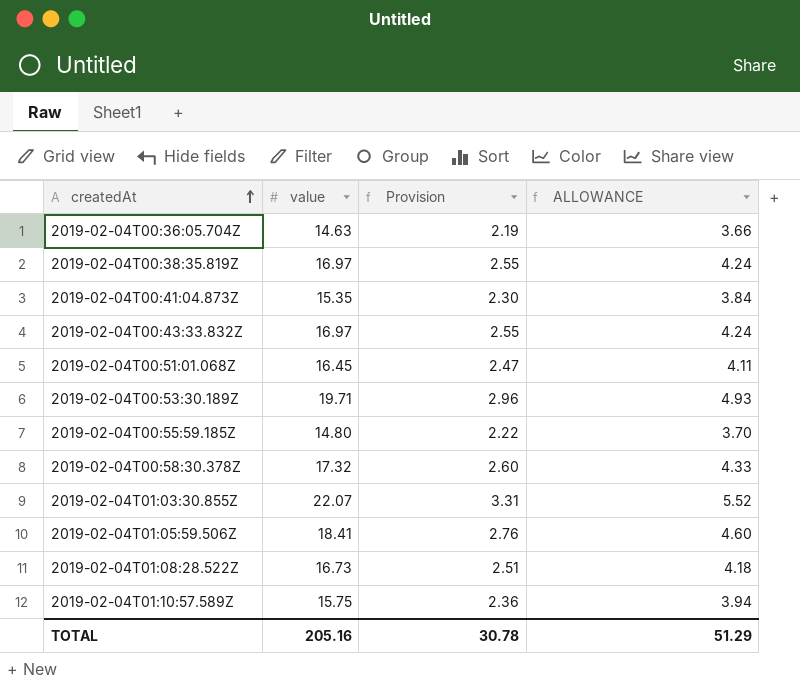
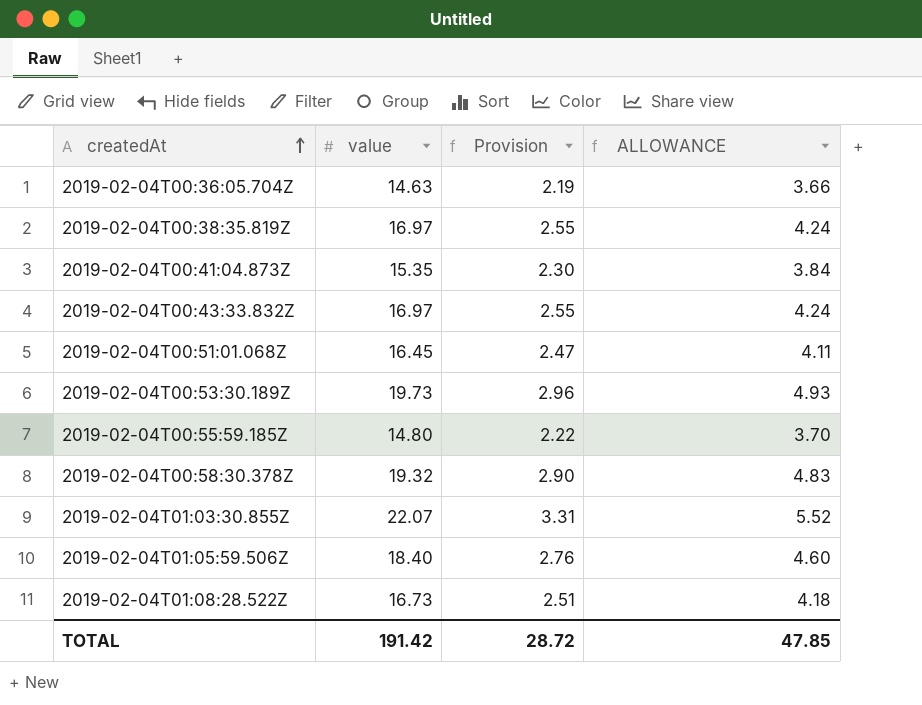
row 2019-02-04T01:10:57.589Z: 15.75 | 2.36 | 3.94 -> none
2019-02-04T00:53:30.189Z | value: 19.71 -> 19.73
2019-02-04T00:58:30.378Z | value: 17.32 -> 19.32
2019-02-04T00:58:30.378Z | Provision: 2.60 -> 2.90
2019-02-04T00:58:30.378Z | ALLOWANCE: 4.33 -> 4.83
2019-02-04T01:05:59.506Z | value: 18.41 -> 18.40
TOTAL | value: 205.16 -> 191.42
TOTAL | Provision: 30.78 -> 28.72
TOTAL | ALLOWANCE: 51.29 -> 47.85

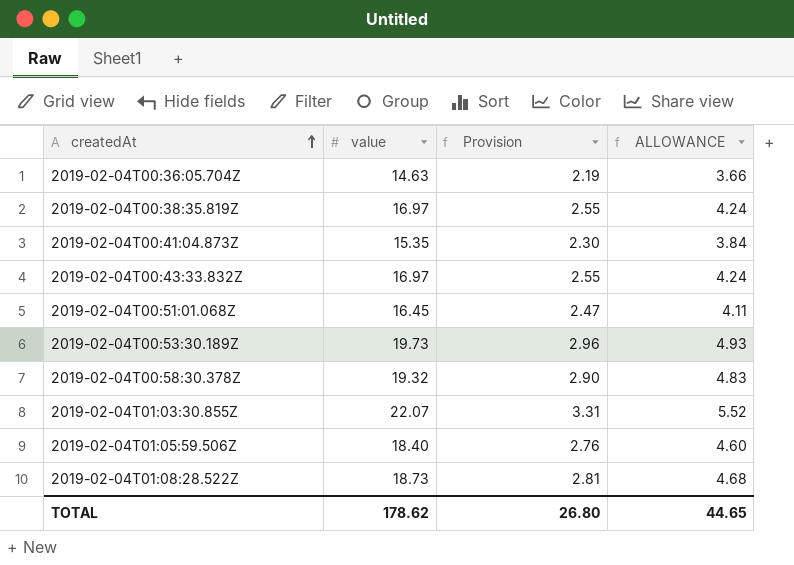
row 2019-02-04T00:55:59.185Z: 14.80 | 2.22 | 3.70 -> none
2019-02-04T01:08:28.522Z | value: 16.73 -> 18.73
2019-02-04T01:08:28.522Z | Provision: 2.51 -> 2.81
2019-02-04T01:08:28.522Z | ALLOWANCE: 4.18 -> 4.68
TOTAL | value: 191.42 -> 178.62
TOTAL | Provision: 28.72 -> 26.80
TOTAL | ALLOWANCE: 47.85 -> 44.65

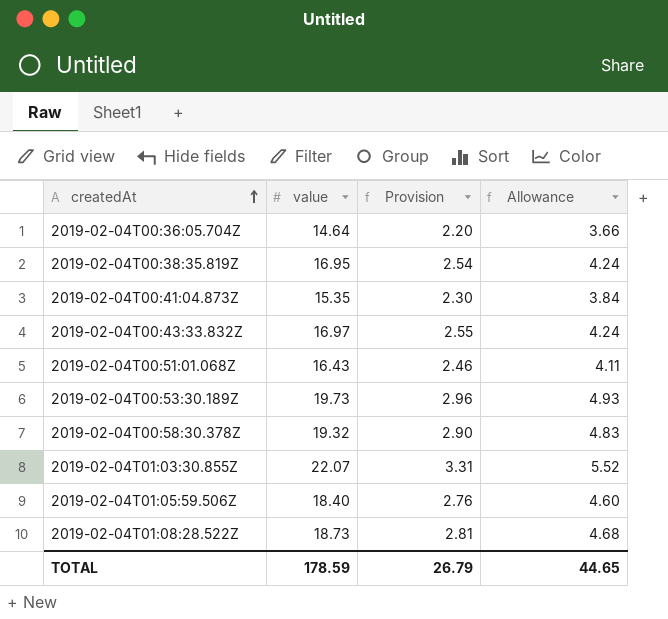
column name: ALLOWANCE -> Allowance
2019-02-04T00:36:05.704Z | value: 14.63 -> 14.64
2019-02-04T00:36:05.704Z | Provision: 2.19 -> 2.20
2019-02-04T00:38:35.819Z | value: 16.97 -> 16.95
2019-02-04T00:38:35.819Z | Provision: 2.55 -> 2.54
2019-02-04T00:51:01.068Z | value: 16.45 -> 16.43
2019-02-04T00:51:01.068Z | Provision: 2.47 -> 2.46
TOTAL | value: 178.62 -> 178.59
TOTAL | Provision: 26.80 -> 26.79

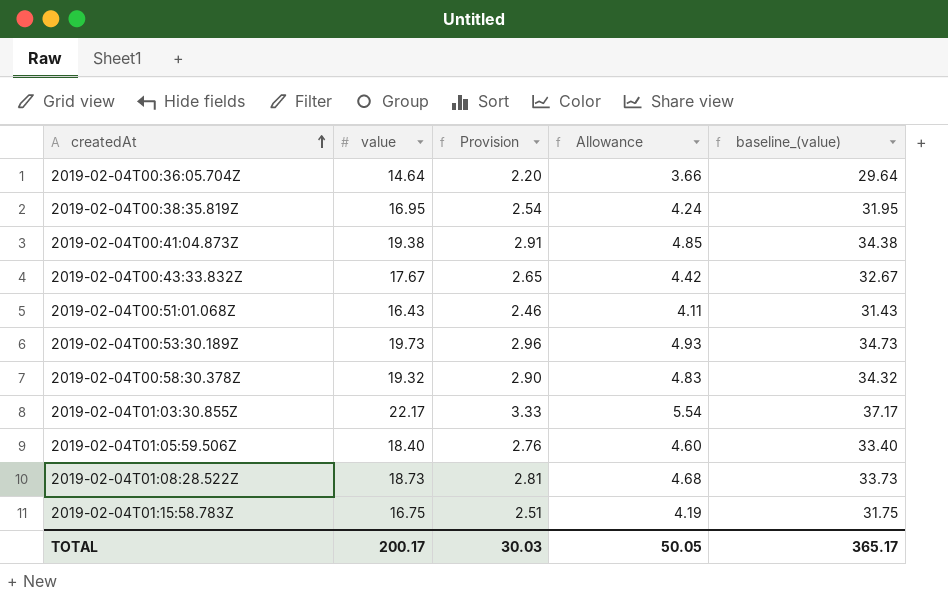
column baseline_(value) | formula: none -> [value] + 15
2019-02-04T00:41:04.873Z | value: 15.35 -> 19.38
2019-02-04T00:41:04.873Z | Provision: 2.30 -> 2.91
2019-02-04T00:41:04.873Z | Allowance: 3.84 -> 4.85
2019-02-04T00:43:33.832Z | value: 16.97 -> 17.67
2019-02-04T00:43:33.832Z | Provision: 2.55 -> 2.65
2019-02-04T00:43:33.832Z | Allowance: 4.24 -> 4.42
2019-02-04T01:03:30.855Z | value: 22.07 -> 22.17
2019-02-04T01:03:30.855Z | Provision: 3.31 -> 3.33
2019-02-04T01:03:30.855Z | Allowance: 5.52 -> 5.54
row 2019-02-04T01:15:58.783Z: none -> 16.75 | 2.51 | 4.19 | 31.75
TOTAL | value: 178.59 -> 200.17
TOTAL | Provision: 26.79 -> 30.03
TOTAL | Allowance: 44.65 -> 50.05

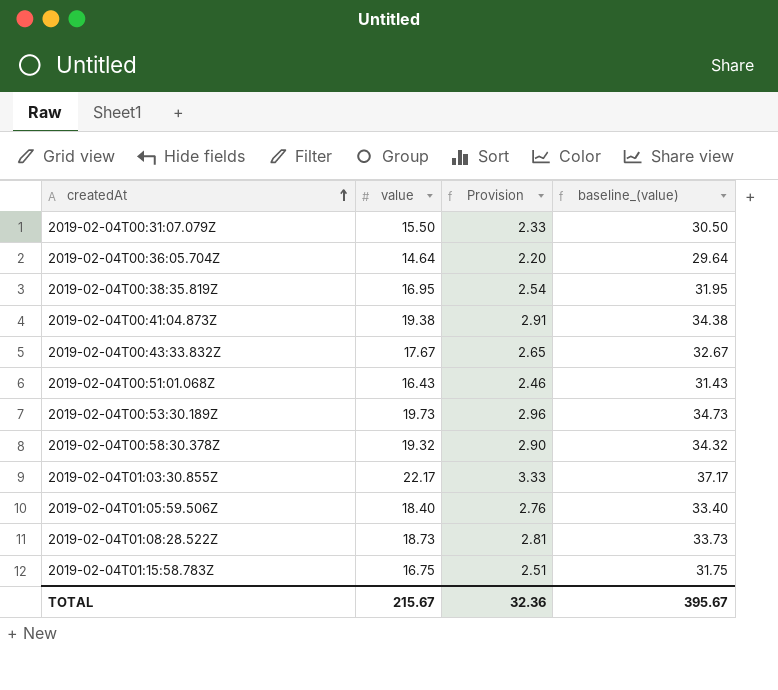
column Allowance | formula: [value] * 0.25 -> none
row 2019-02-04T00:31:07.079Z: none -> 15.50 | 2.33 | 30.50
TOTAL | value: 200.17 -> 215.67
TOTAL | Provision: 30.03 -> 32.36
TOTAL | baseline_(value): 365.17 -> 395.67

